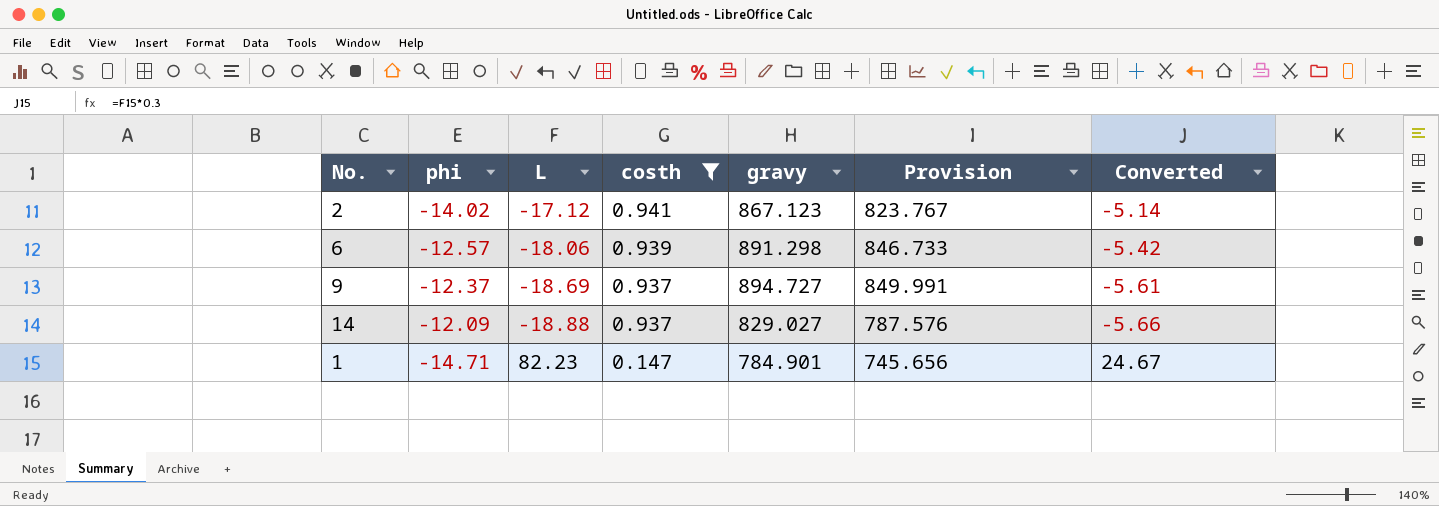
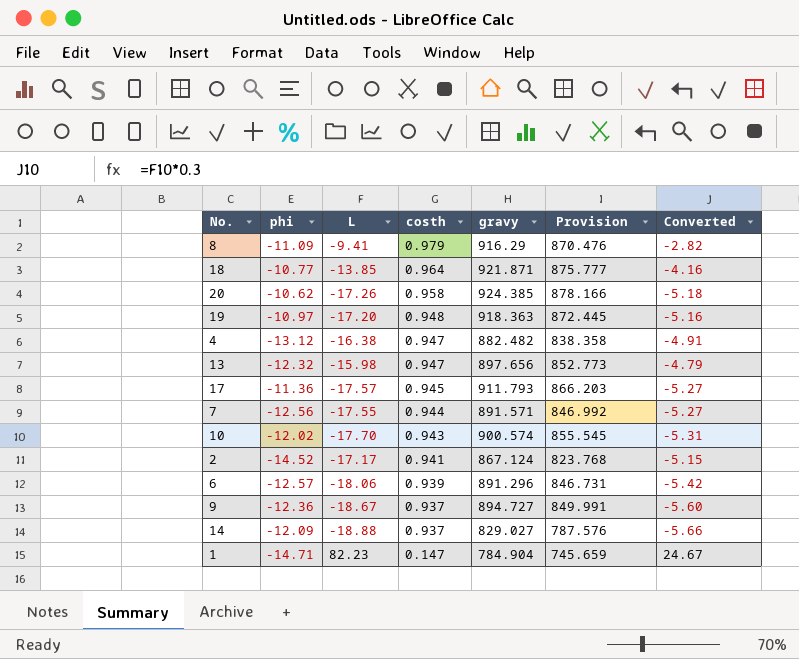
filter: costh <= 0.941 -> none
2 | phi: -14.02 -> -14.52
2 | L: -17.12 -> -17.17
2 | gravy: 867.123 -> 867.124
2 | Provision: 823.767 -> 823.768
2 | Converted: -5.14 -> -5.15
6 | gravy: 891.298 -> 891.296
6 | Provision: 846.733 -> 846.731
9 | phi: -12.37 -> -12.36
9 | L: -18.69 -> -18.67
9 | Converted: -5.61 -> -5.60
1 | gravy: 784.901 -> 784.904
1 | Provision: 745.656 -> 745.659

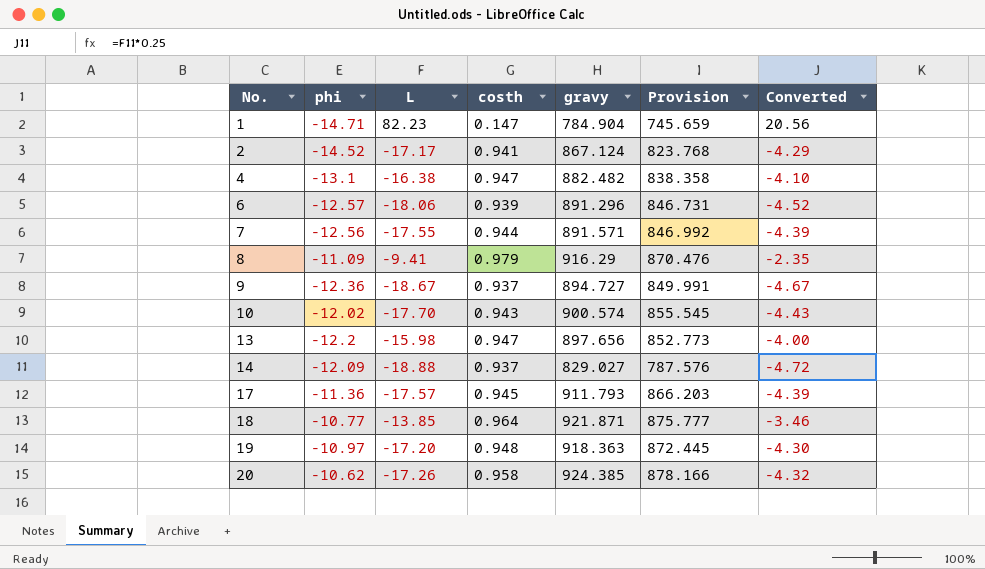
row order: costh descending -> No. ascending
column Converted | formula: [L] * 0.3 -> [L] * 0.25
4 | phi: -13.12 -> -13.1
13 | phi: -12.32 -> -12.2

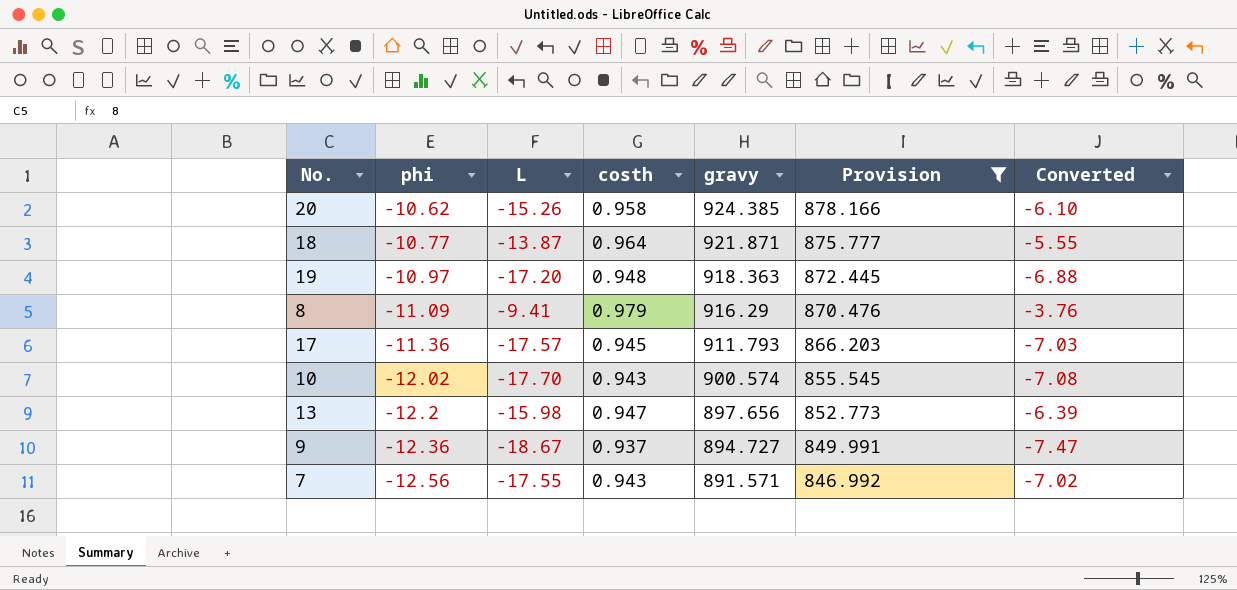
filter: none -> Provision >= 846.992
row order: No. ascending -> phi descending
column Converted | formula: [L] * 0.25 -> [L] * 0.4
20 | L: -17.26 -> -15.26
18 | L: -13.85 -> -13.87
7 | costh: 0.944 -> 0.943

